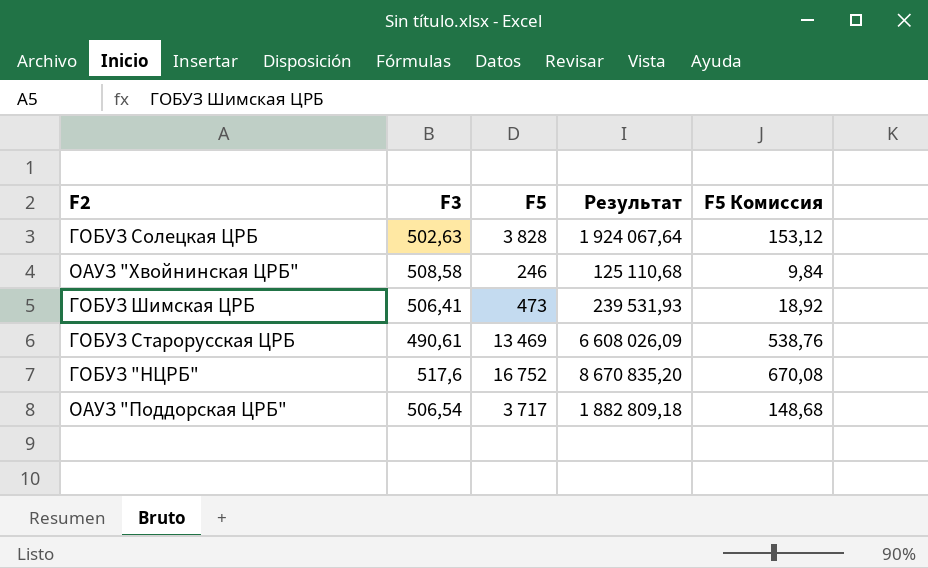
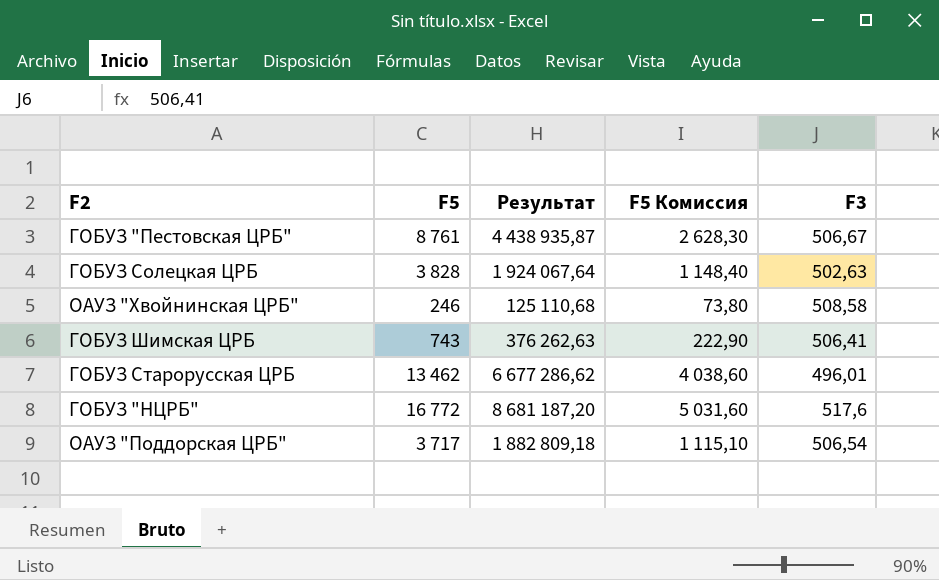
column F5 Комиссия | formula: [F5] * 0,04 -> [F5] * 0,3
column F3 | position: 2 -> 5
row ГОБУЗ "Пестовская ЦРБ": none -> 8 761 | 4 438 935,87 | 2 628,30 | 506,67
ГОБУЗ Шимская ЦРБ | F5: 473 -> 743
ГОБУЗ Шимская ЦРБ | Результат: 239 531,93 -> 376 262,63
ГОБУЗ Старорусская ЦРБ | F5: 13 469 -> 13 462
ГОБУЗ Старорусская ЦРБ | Результат: 6 608 026,09 -> 6 677 286,62
ГОБУЗ Старорусская ЦРБ | F3: 490,61 -> 496,01
ГОБУЗ "НЦРБ" | F5: 16 752 -> 16 772
ГОБУЗ "НЦРБ" | Результат: 8 670 835,20 -> 8 681 187,20

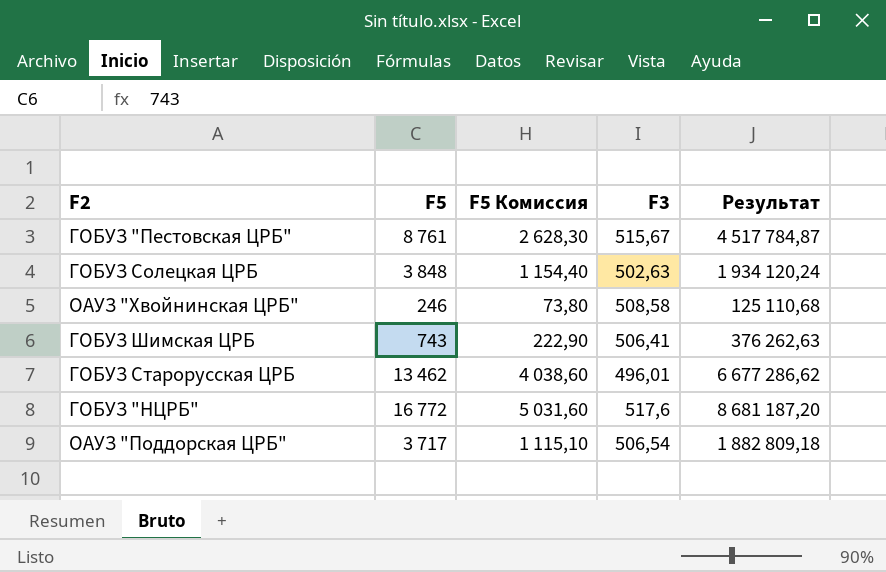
column Результат | position: 3 -> 5
ГОБУЗ "Пестовская ЦРБ" | F3: 506,67 -> 515,67
ГОБУЗ "Пестовская ЦРБ" | Результат: 4 438 935,87 -> 4 517 784,87
ГОБУЗ Солецкая ЦРБ | F5: 3 828 -> 3 848
ГОБУЗ Солецкая ЦРБ | F5 Комиссия: 1 148,40 -> 1 154,40
ГОБУЗ Солецкая ЦРБ | Результат: 1 924 067,64 -> 1 934 120,24

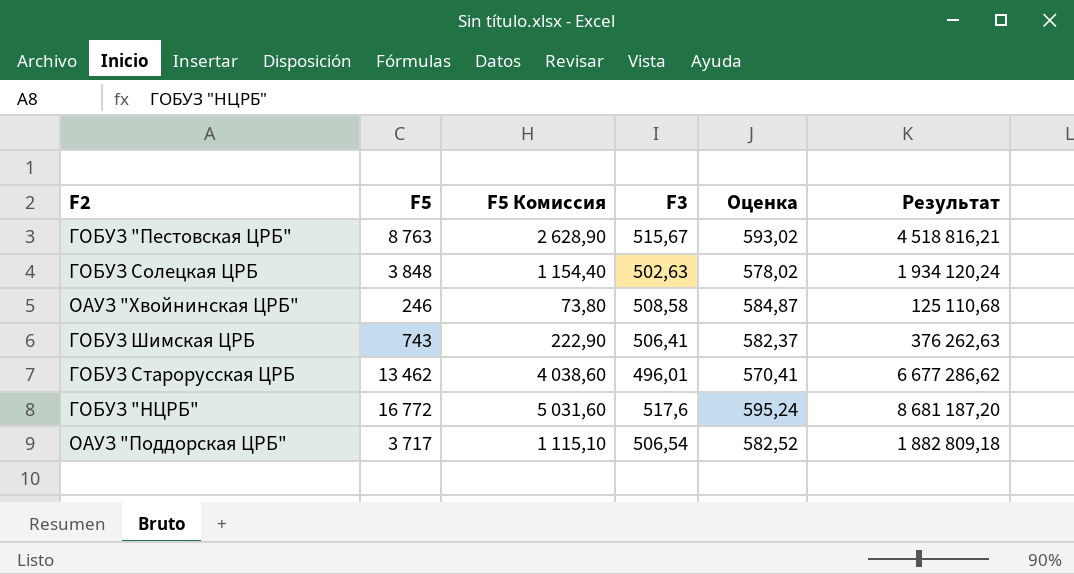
column Оценка | formula: none -> [F3] * 1,15
ГОБУЗ "Пестовская ЦРБ" | F5: 8 761 -> 8 763
ГОБУЗ "Пестовская ЦРБ" | F5 Комиссия: 2 628,30 -> 2 628,90
ГОБУЗ "Пестовская ЦРБ" | Результат: 4 517 784,87 -> 4 518 816,21

